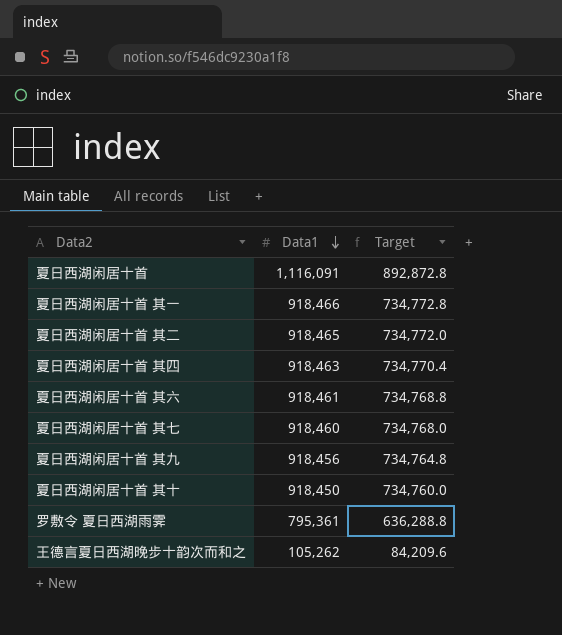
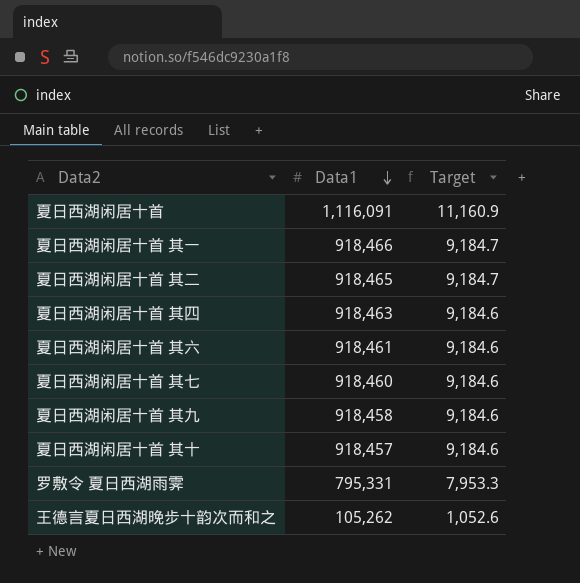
column Target | formula: [Data1] * 0.8 -> [Data1] * 0.01
夏日西湖闲居十首 其九 | Data1: 918,456 -> 918,458
夏日西湖闲居十首 其十 | Data1: 918,450 -> 918,457
罗敷令 夏日西湖雨霁 | Data1: 795,361 -> 795,331

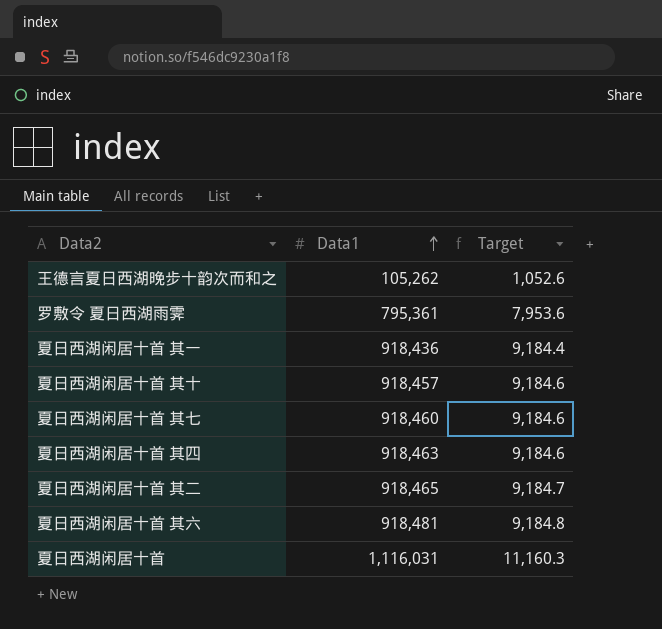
row order: Data1 descending -> Data1 ascending
row 夏日西湖闲居十首 其九: 918,458 | 9,184.6 -> none
罗敷令 夏日西湖雨霁 | Data1: 795,331 -> 795,361
罗敷令 夏日西湖雨霁 | Target: 7,953.3 -> 7,953.6
夏日西湖闲居十首 其一 | Data1: 918,466 -> 918,436
夏日西湖闲居十首 其一 | Target: 9,184.7 -> 9,184.4
夏日西湖闲居十首 其六 | Data1: 918,461 -> 918,481
夏日西湖闲居十首 其六 | Target: 9,184.6 -> 9,184.8
夏日西湖闲居十首 | Data1: 1,116,091 -> 1,116,031
夏日西湖闲居十首 | Target: 11,160.9 -> 11,160.3

